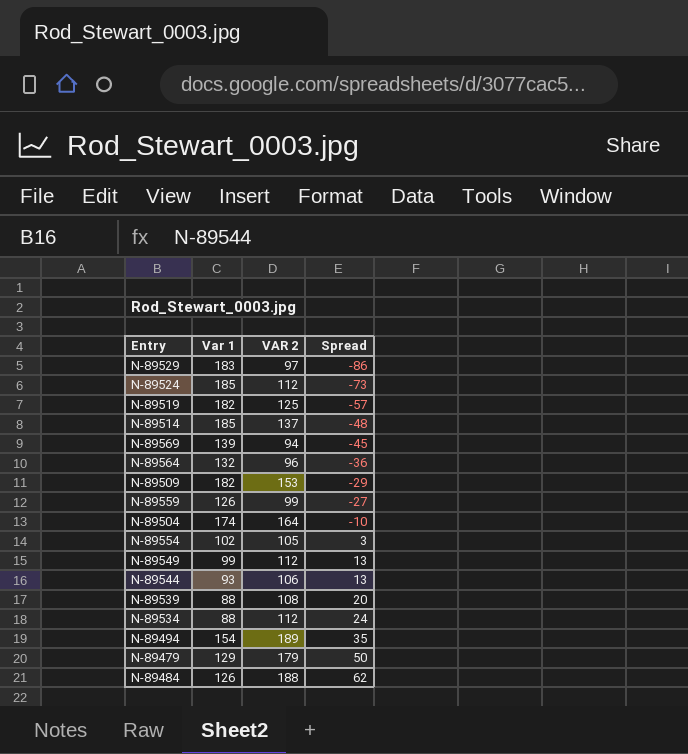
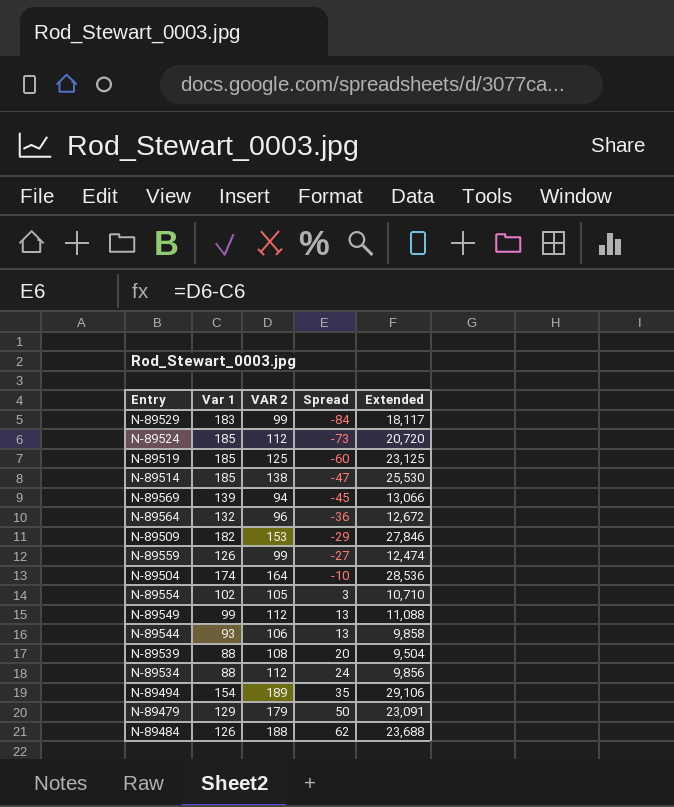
column Extended | formula: none -> [Var 1] * [VAR 2]
N-89529 | VAR 2: 97 -> 99
N-89529 | Spread: -86 -> -84
N-89519 | Var 1: 182 -> 185
N-89519 | Spread: -57 -> -60
N-89514 | VAR 2: 137 -> 138
N-89514 | Spread: -48 -> -47

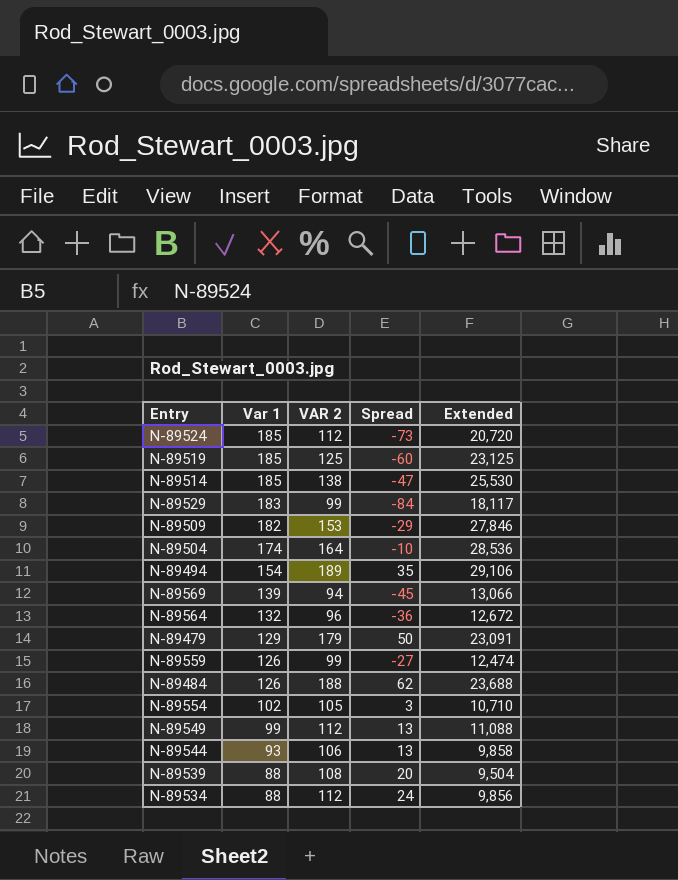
row order: Spread ascending -> Var 1 descending

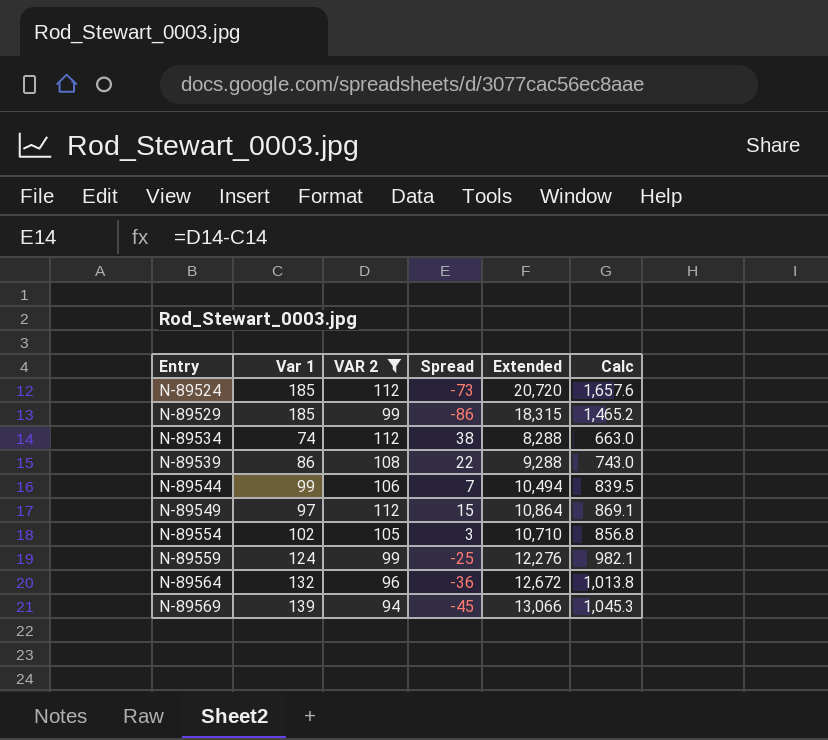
filter: none -> VAR 2 <= 112
row order: Var 1 descending -> Entry ascending
column Calc | formula: none -> [Extended] * 0.08
N-89529 | Var 1: 183 -> 185
N-89529 | Spread: -84 -> -86
N-89529 | Extended: 18,117 -> 18,315
N-89534 | Var 1: 88 -> 74
N-89534 | Spread: 24 -> 38
N-89534 | Extended: 9,856 -> 8,288
N-89539 | Var 1: 88 -> 86
N-89539 | Spread: 20 -> 22
N-89539 | Extended: 9,504 -> 9,288
N-89544 | Var 1: 93 -> 99
N-89544 | Spread: 13 -> 7
N-89544 | Extended: 9,858 -> 10,494
N-89549 | Var 1: 99 -> 97
N-89549 | Spread: 13 -> 15
N-89549 | Extended: 11,088 -> 10,864
N-89559 | Var 1: 126 -> 124
N-89559 | Spread: -27 -> -25
N-89559 | Extended: 12,474 -> 12,276

